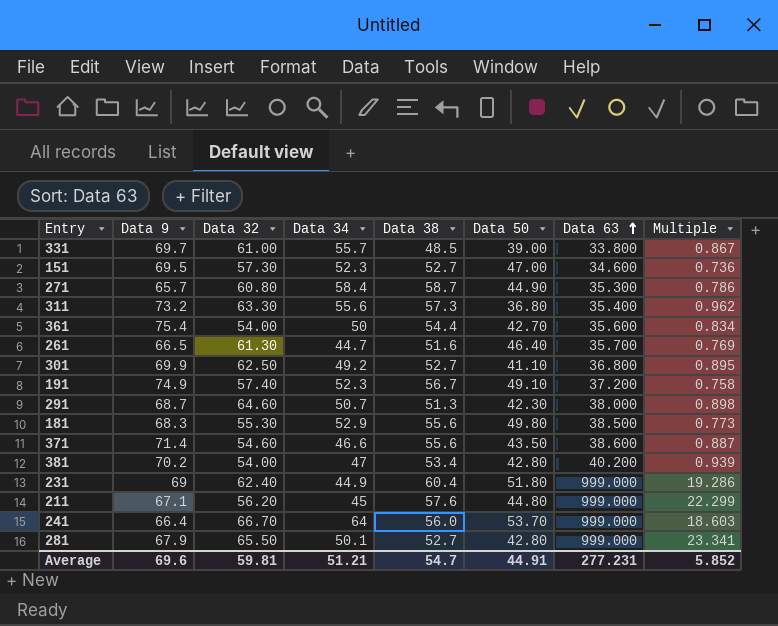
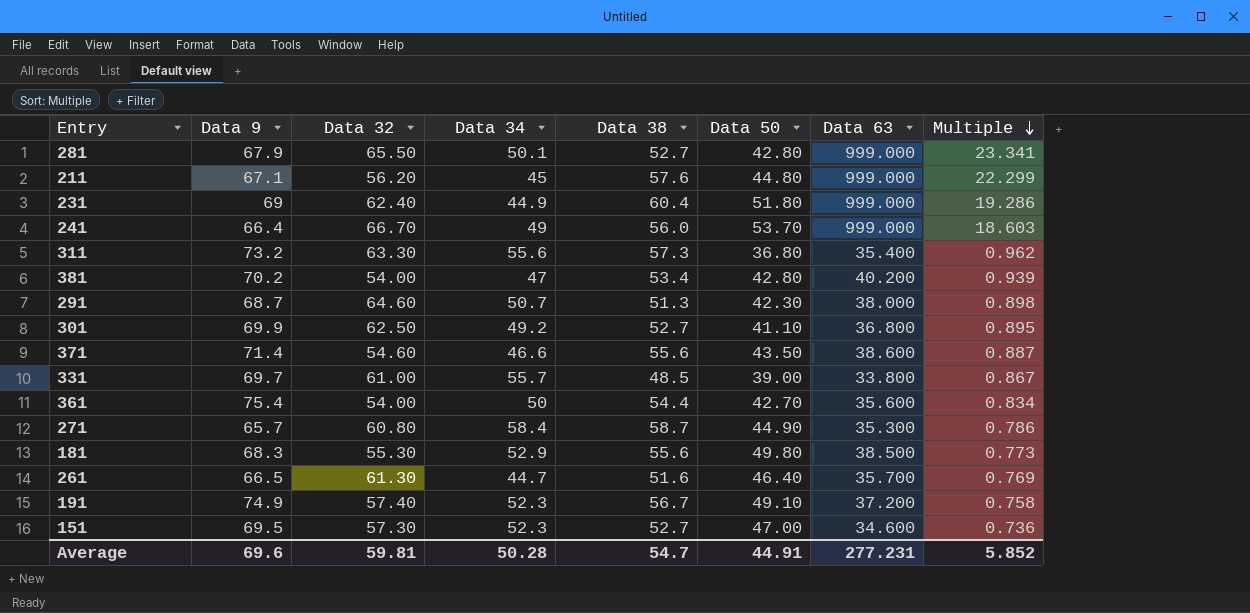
row order: Data 63 ascending -> Multiple descending
241 | Data 34: 64 -> 49
Average | Data 34: 51.21 -> 50.28

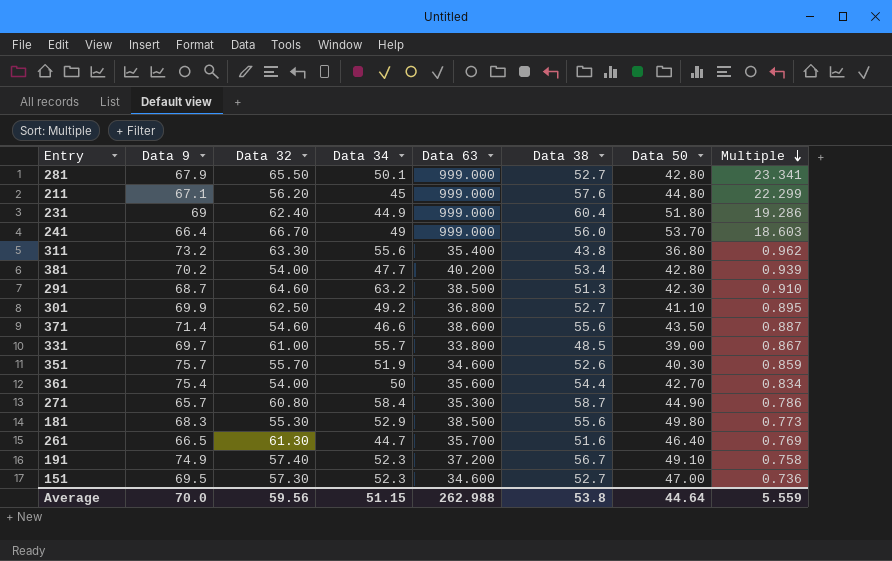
column Data 63 | position: 7 -> 5
311 | Data 38: 57.3 -> 43.8
381 | Data 34: 47 -> 47.7
291 | Data 34: 50.7 -> 63.2
291 | Data 63: 38.000 -> 38.500
291 | Multiple: 0.898 -> 0.910
row 351: none -> 75.7 | 55.70 | 51.9 | 34.600 | 52.6 | 40.30 | 0.859
Average | Data 9: 69.6 -> 70.0
Average | Data 32: 59.81 -> 59.56
Average | Data 34: 50.28 -> 51.15
Average | Data 63: 277.231 -> 262.988
Average | Data 38: 54.7 -> 53.8
Average | Data 50: 44.91 -> 44.64
Average | Multiple: 5.852 -> 5.559

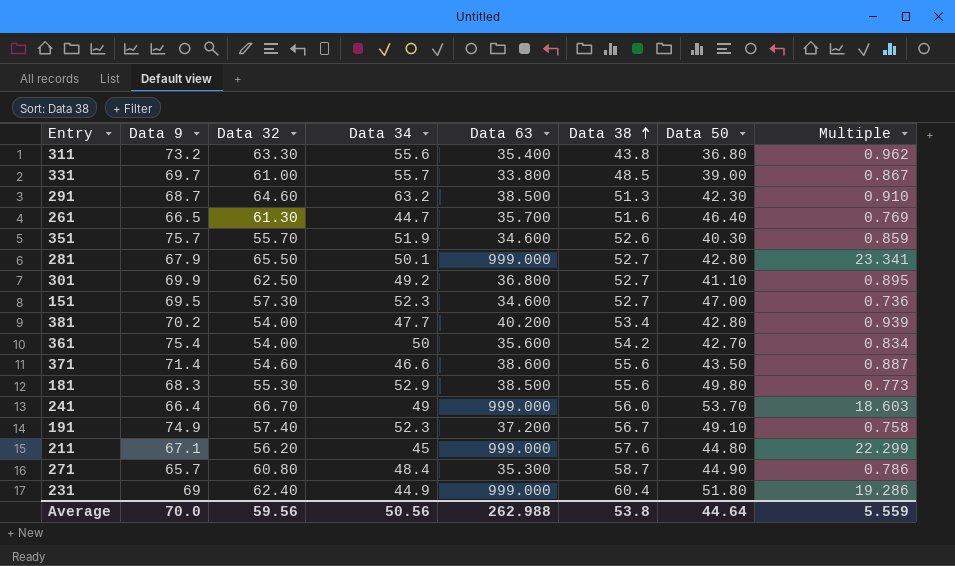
row order: Multiple descending -> Data 38 ascending
361 | Data 38: 54.4 -> 54.2
271 | Data 34: 58.4 -> 48.4
Average | Data 34: 51.15 -> 50.56

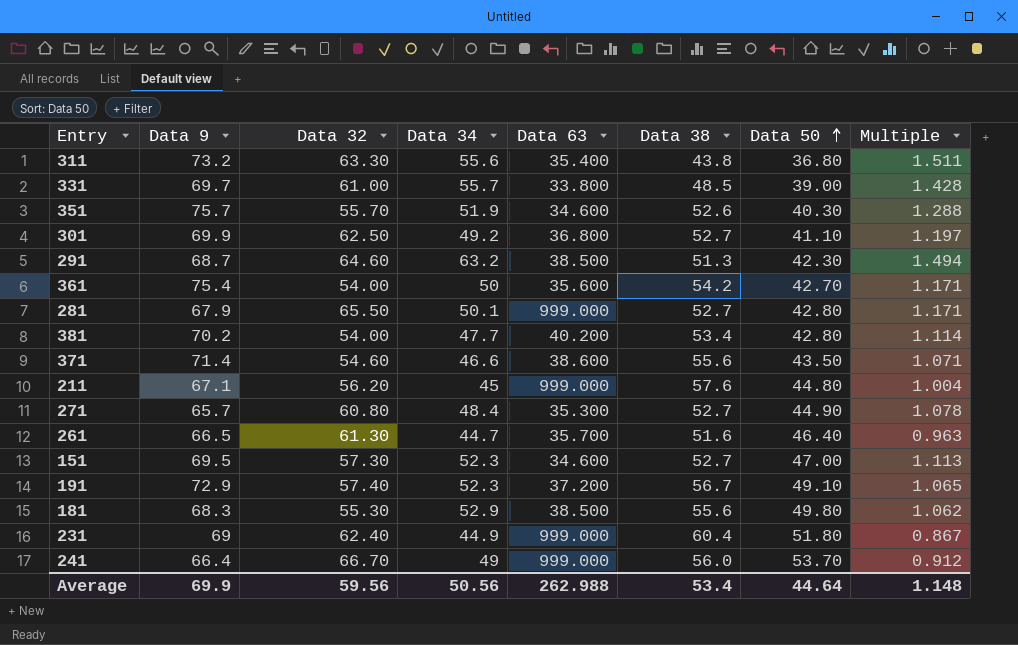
row order: Data 38 ascending -> Data 50 ascending
column Multiple | formula: [Data 63] / [Data 50] -> [Data 34] / [Data 50]
271 | Data 38: 58.7 -> 52.7
191 | Data 9: 74.9 -> 72.9
Average | Data 9: 70.0 -> 69.9
Average | Data 38: 53.8 -> 53.4
Average | Multiple: 5.559 -> 1.148

